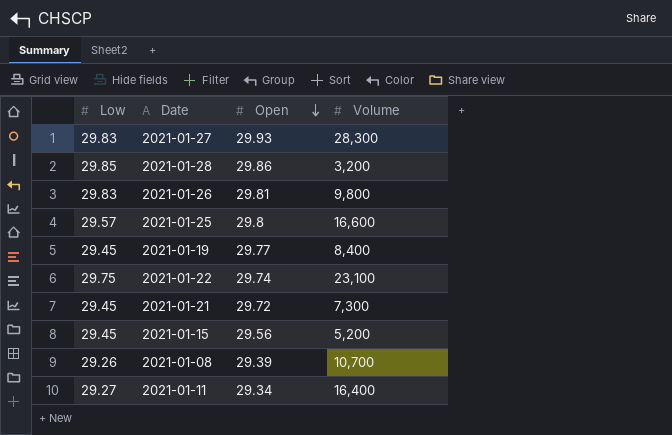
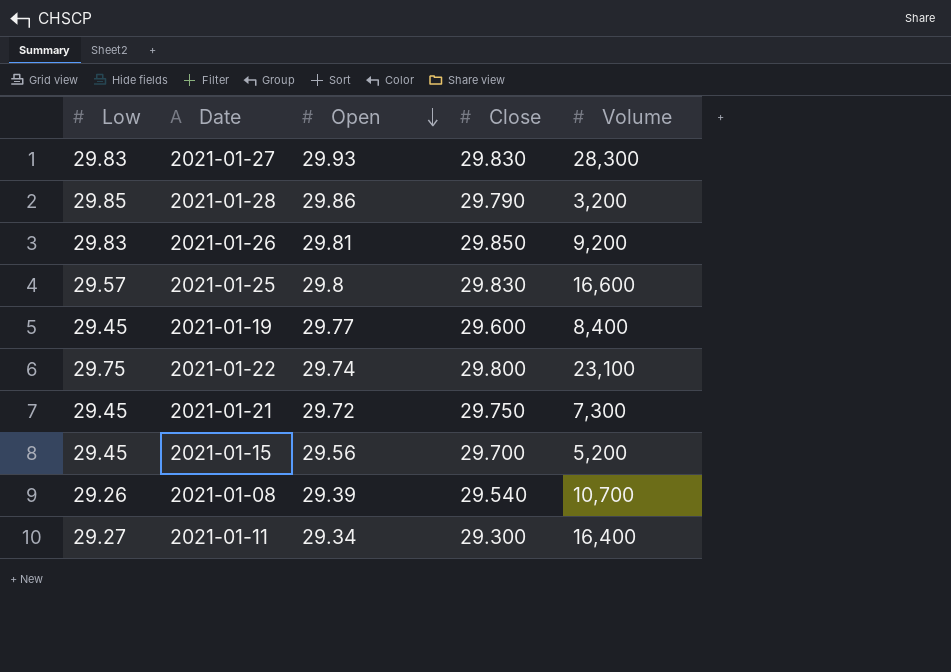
column Close | position: none -> 4
2021-01-26 | Volume: 9,800 -> 9,200

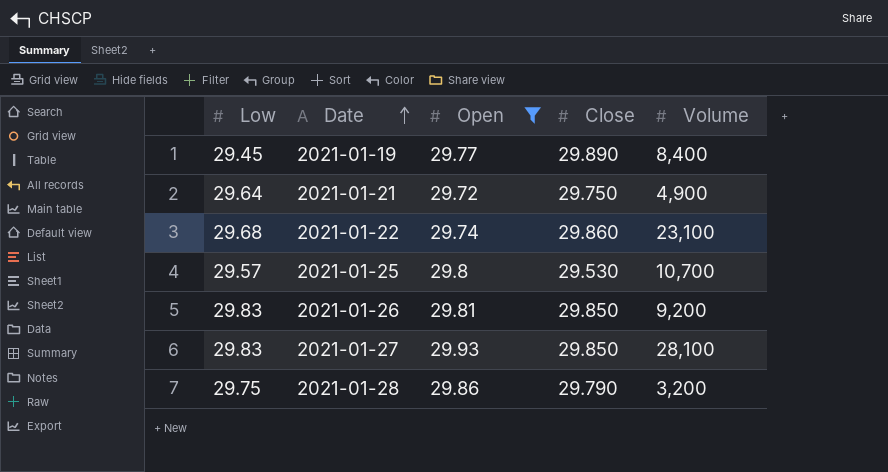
filter: none -> Open >= 29.72
row order: Open descending -> Date ascending
2021-01-19 | Close: 29.600 -> 29.890
2021-01-21 | Low: 29.45 -> 29.64
2021-01-21 | Volume: 7,300 -> 4,900
2021-01-22 | Low: 29.75 -> 29.68
2021-01-22 | Close: 29.800 -> 29.860
2021-01-25 | Close: 29.830 -> 29.530
2021-01-25 | Volume: 16,600 -> 10,700
2021-01-27 | Close: 29.830 -> 29.850
2021-01-27 | Volume: 28,300 -> 28,100
2021-01-28 | Low: 29.85 -> 29.75

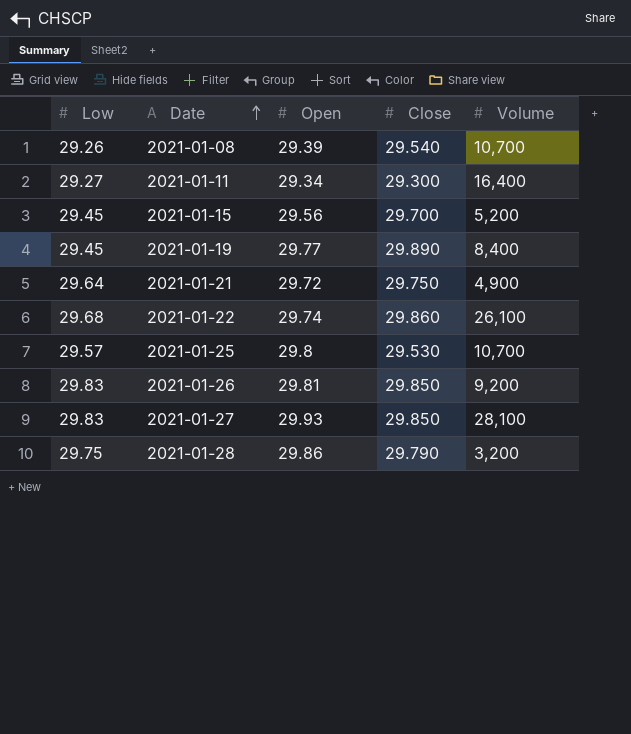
filter: Open >= 29.72 -> none
2021-01-22 | Volume: 23,100 -> 26,100

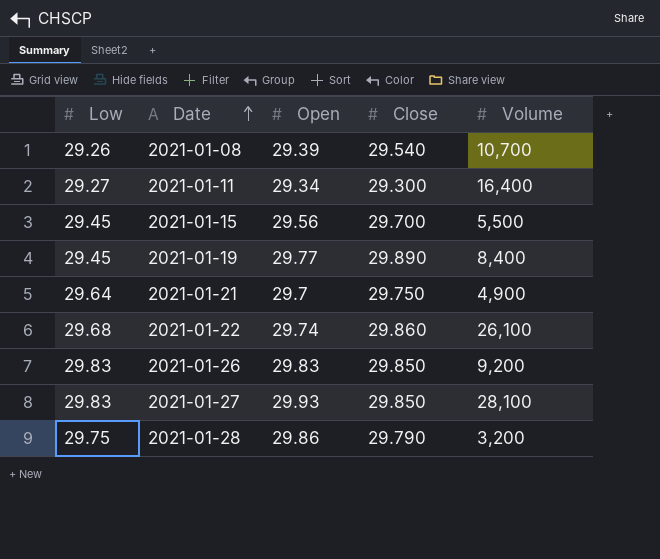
row 2021-01-25: 29.57 | 29.8 | 29.530 | 10,700 -> none
2021-01-15 | Volume: 5,200 -> 5,500
2021-01-21 | Open: 29.72 -> 29.7
2021-01-26 | Open: 29.81 -> 29.83

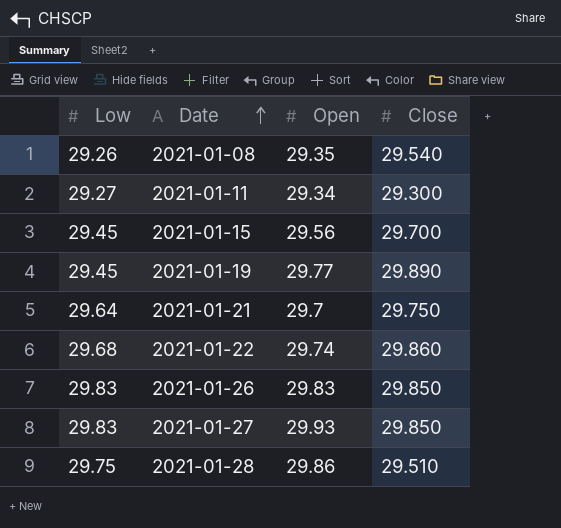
column Volume | position: 5 -> none
2021-01-08 | Open: 29.39 -> 29.35
2021-01-28 | Close: 29.790 -> 29.510

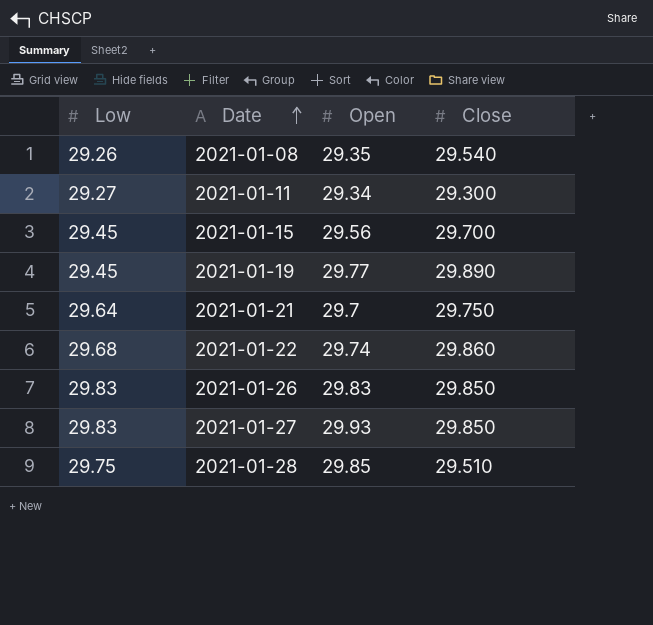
2021-01-28 | Open: 29.86 -> 29.85

